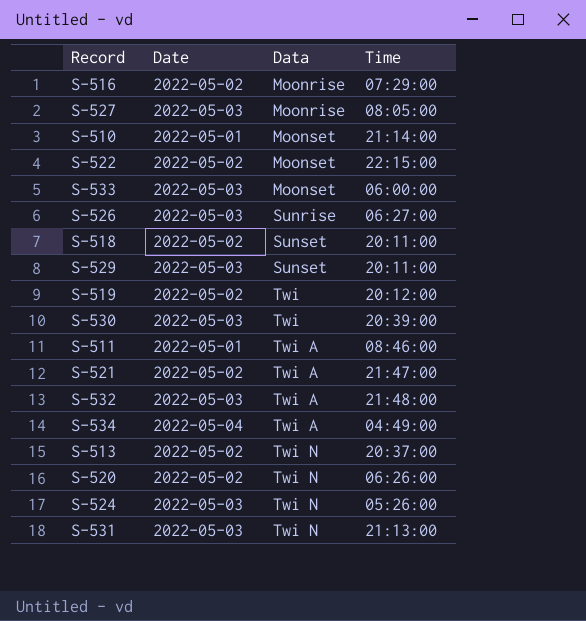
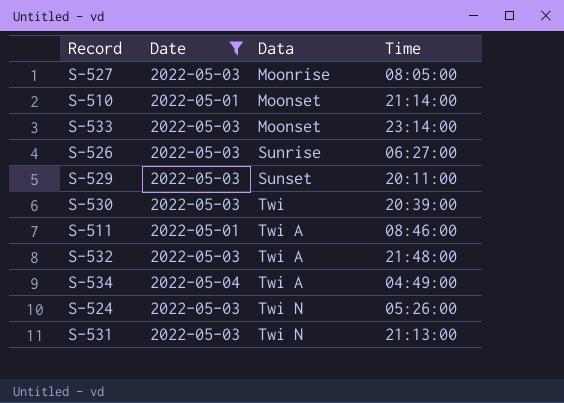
filter: none -> Date != 2022-05-02
S-533 | Time: 06:00:00 -> 23:14:00

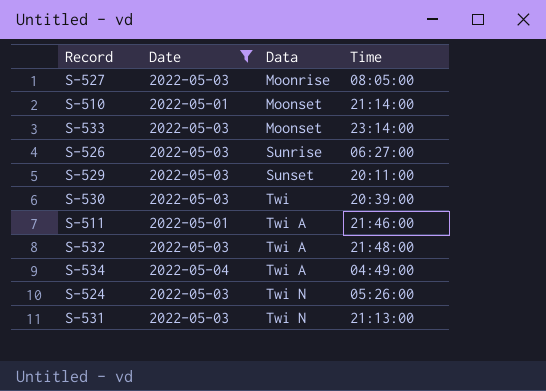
S-511 | Time: 08:46:00 -> 21:46:00

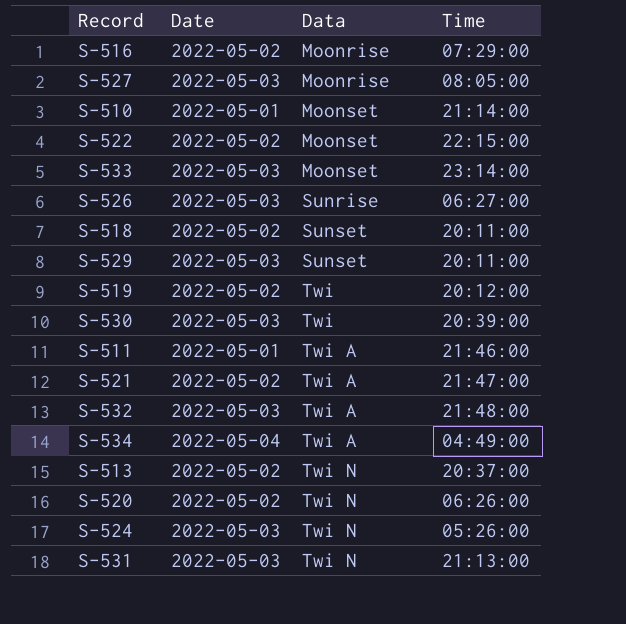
filter: Date != 2022-05-02 -> none

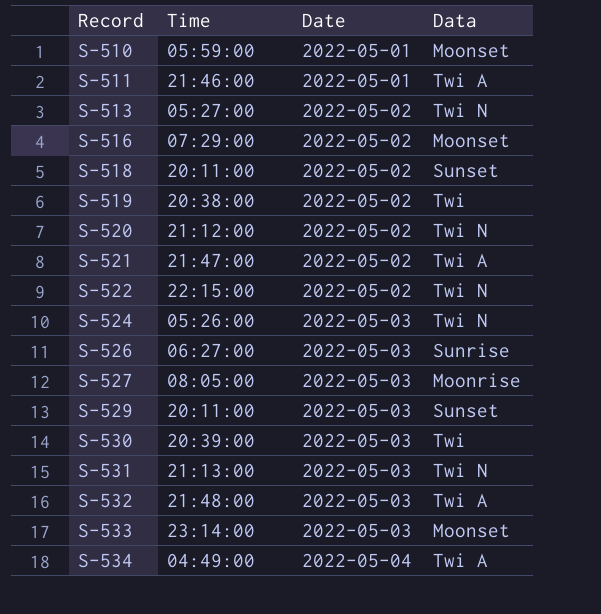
row order: Data ascending -> Record ascending
column Time | position: 4 -> 2
S-510 | Time: 21:14:00 -> 05:59:00
S-513 | Time: 20:37:00 -> 05:27:00
S-516 | Data: Moonrise -> Moonset
S-519 | Time: 20:12:00 -> 20:38:00
S-520 | Time: 06:26:00 -> 21:12:00
S-522 | Data: Moonset -> Twi N

